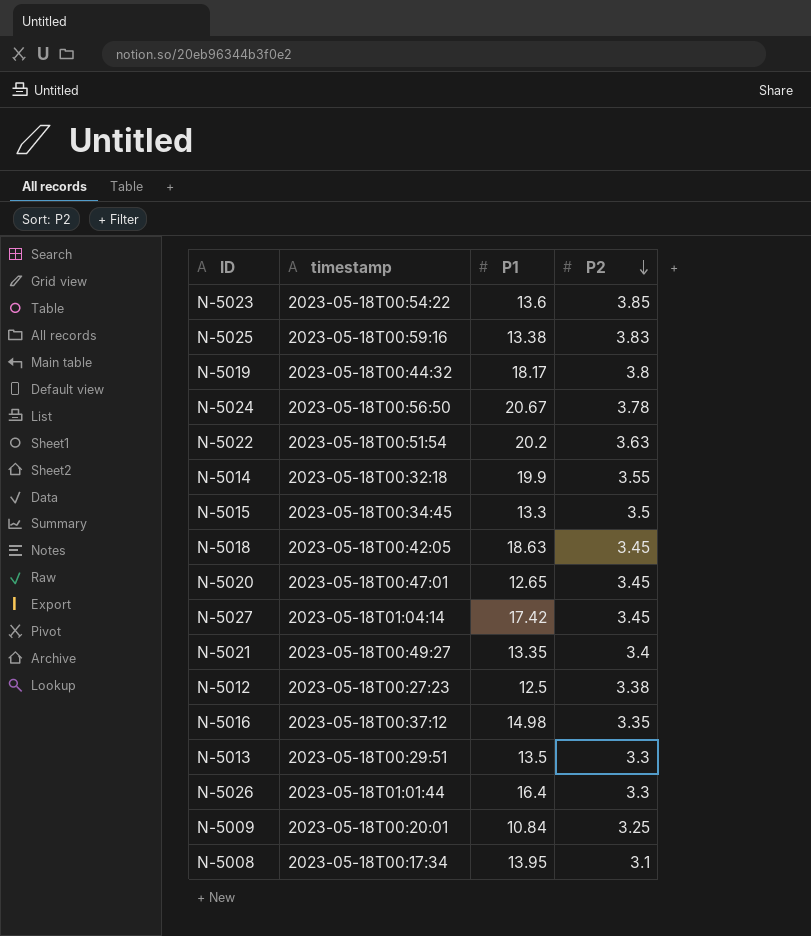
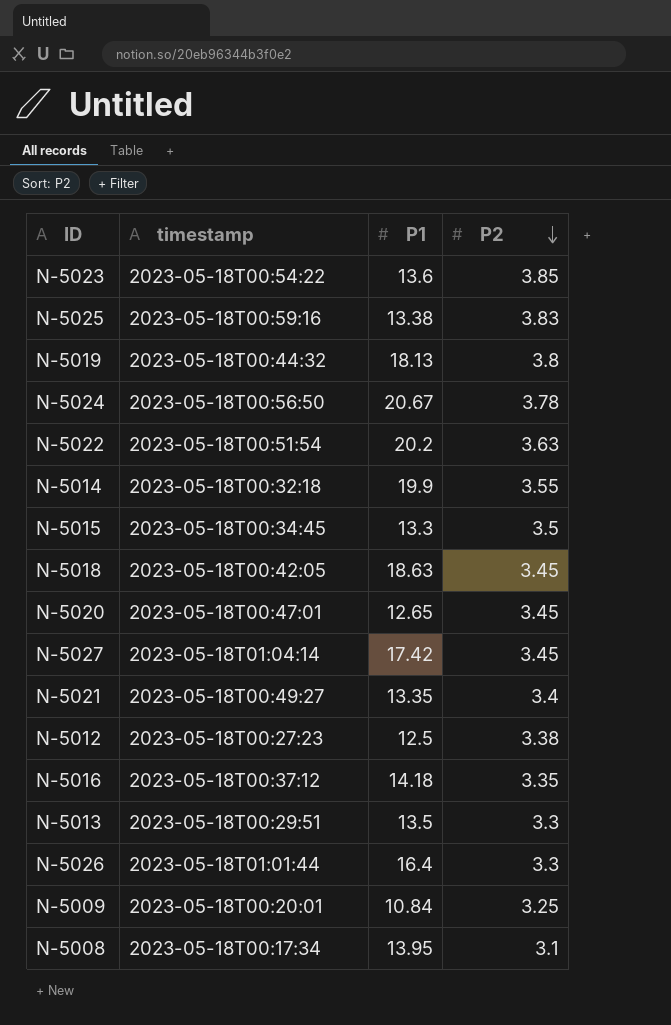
N-5019 | P1: 18.17 -> 18.13
N-5016 | P1: 14.98 -> 14.18

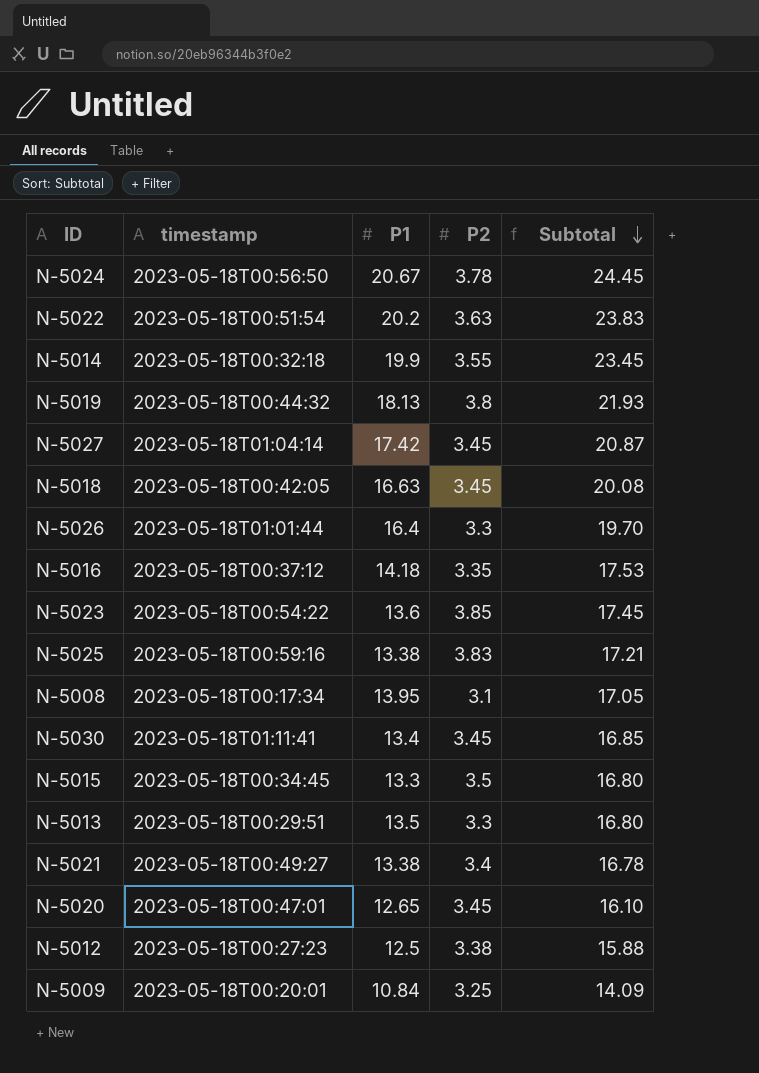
row order: P2 descending -> Subtotal descending
column Subtotal | formula: none -> [P1] + [P2]
N-5018 | P1: 18.63 -> 16.63
row N-5030: none -> 2023-05-18T01:11:41 | 13.4 | 3.45 | 16.85
N-5021 | P1: 13.35 -> 13.38

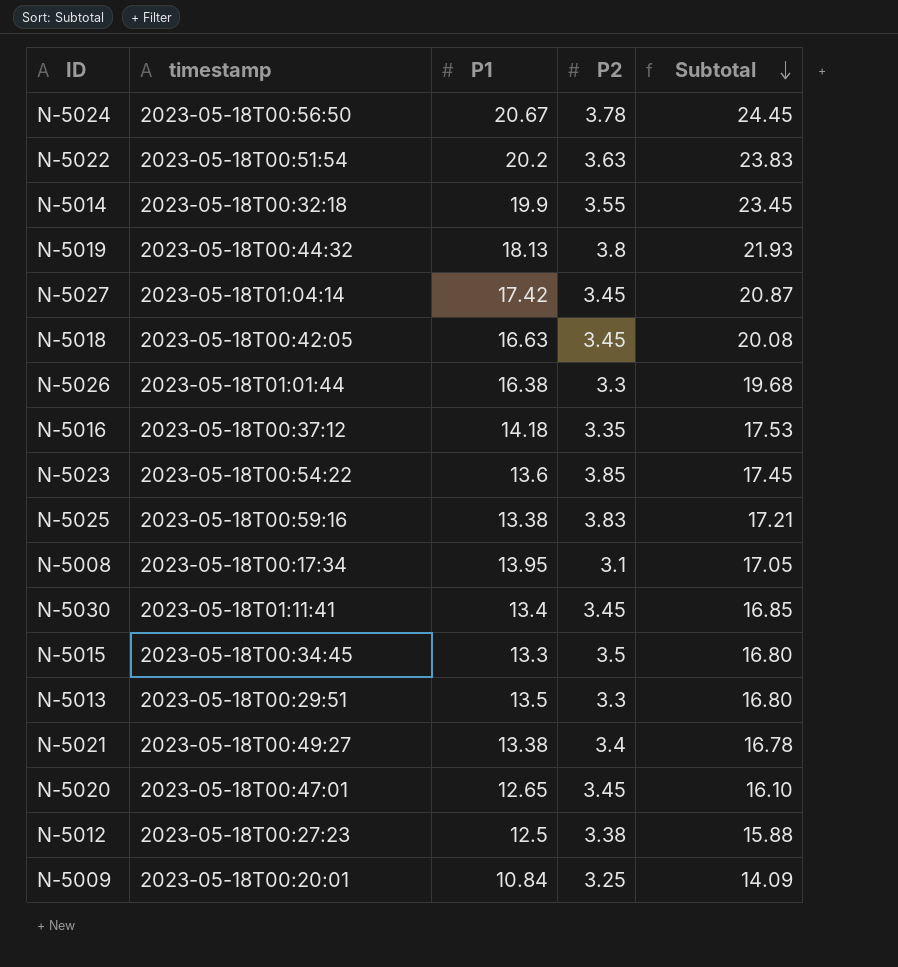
N-5026 | P1: 16.4 -> 16.38
N-5026 | Subtotal: 19.70 -> 19.68

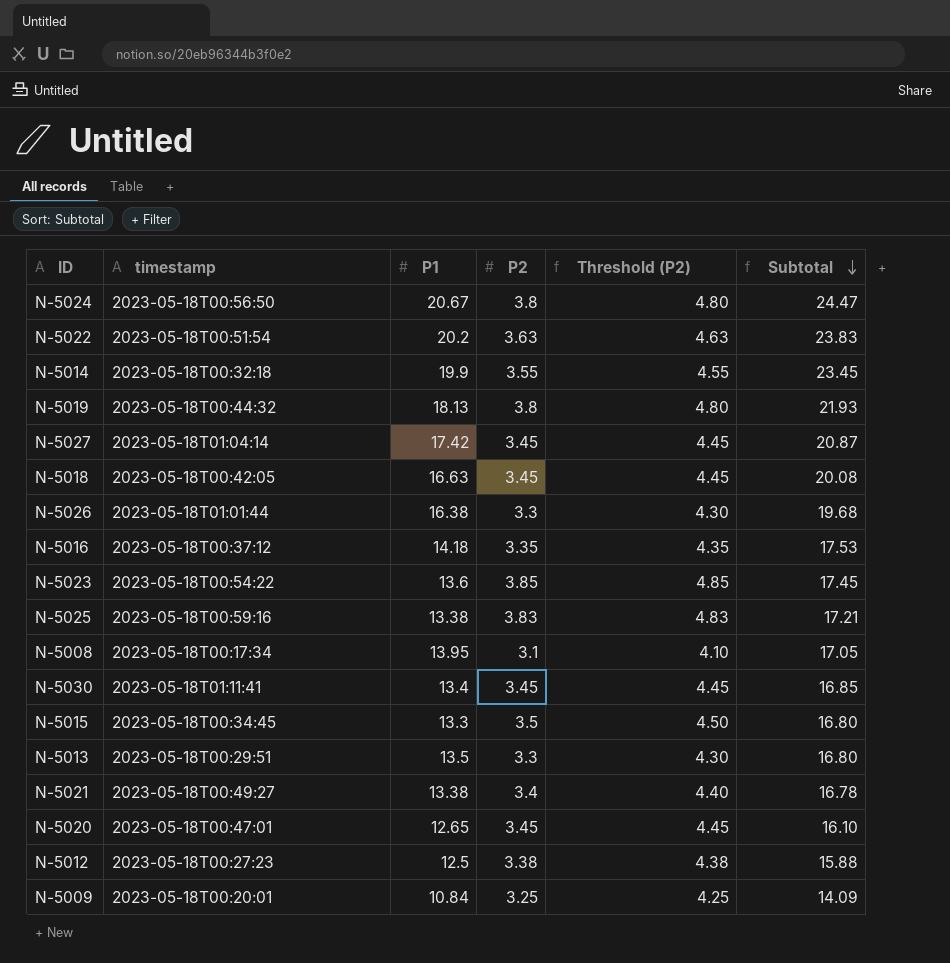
column Threshold (P2) | formula: none -> [P2] + 1
N-5024 | P2: 3.78 -> 3.8
N-5024 | Subtotal: 24.45 -> 24.47

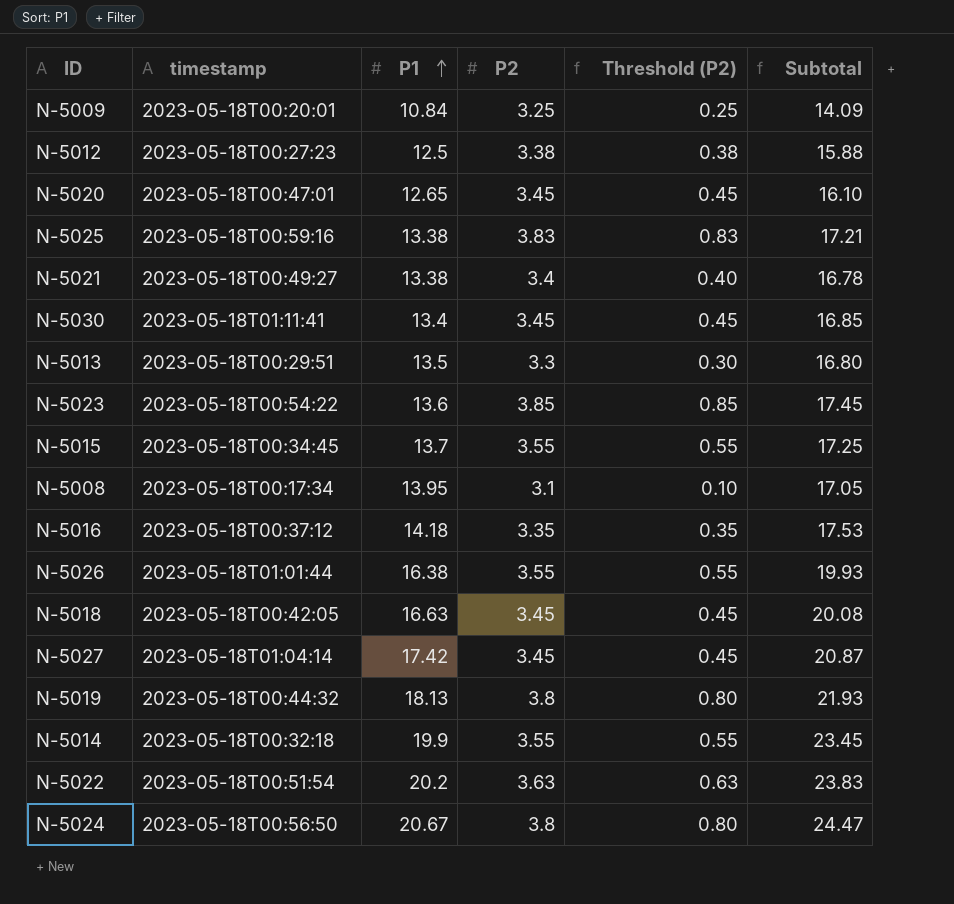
row order: Subtotal descending -> P1 ascending
column Threshold (P2) | formula: [P2] + 1 -> [P2] - 3
N-5015 | P1: 13.3 -> 13.7
N-5015 | P2: 3.5 -> 3.55
N-5015 | Subtotal: 16.80 -> 17.25
N-5026 | P2: 3.3 -> 3.55
N-5026 | Subtotal: 19.68 -> 19.93

